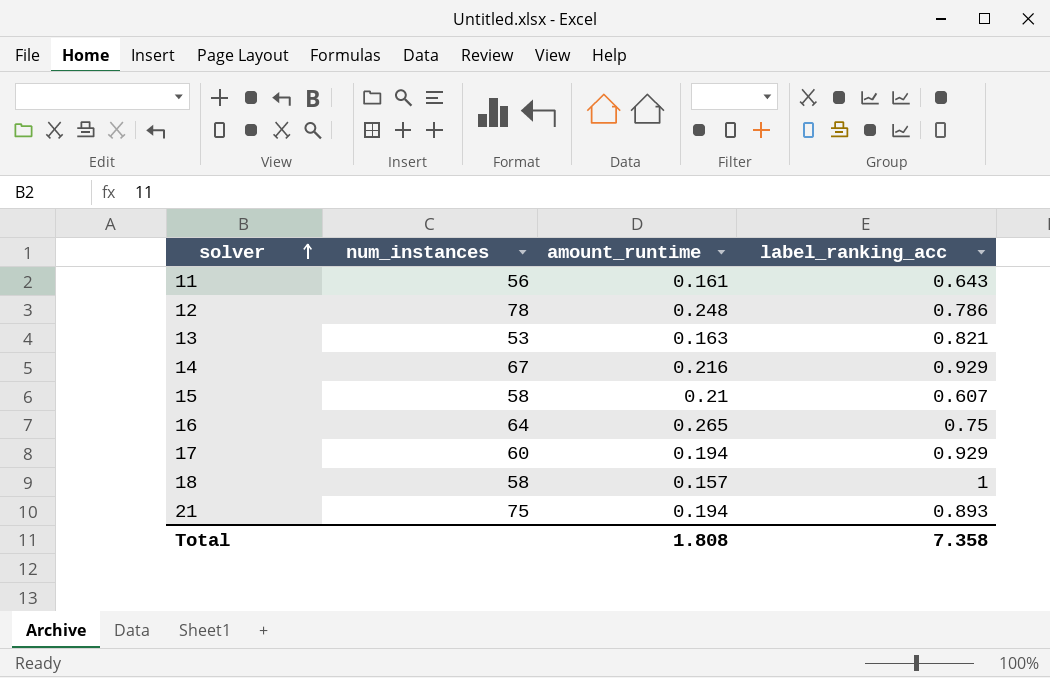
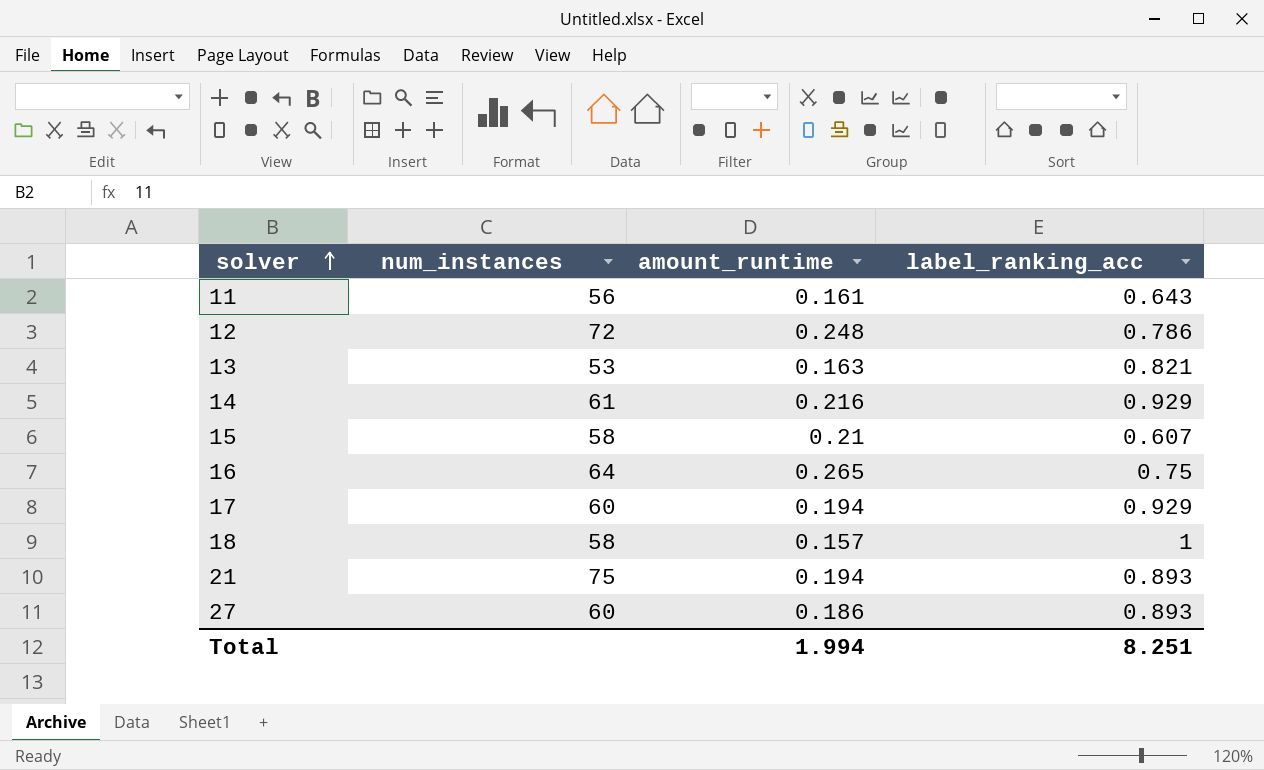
12 | num_instances: 78 -> 72
14 | num_instances: 67 -> 61
row 27: none -> 60 | 0.186 | 0.893
Total | amount_runtime: 1.808 -> 1.994
Total | label_ranking_acc: 7.358 -> 8.251

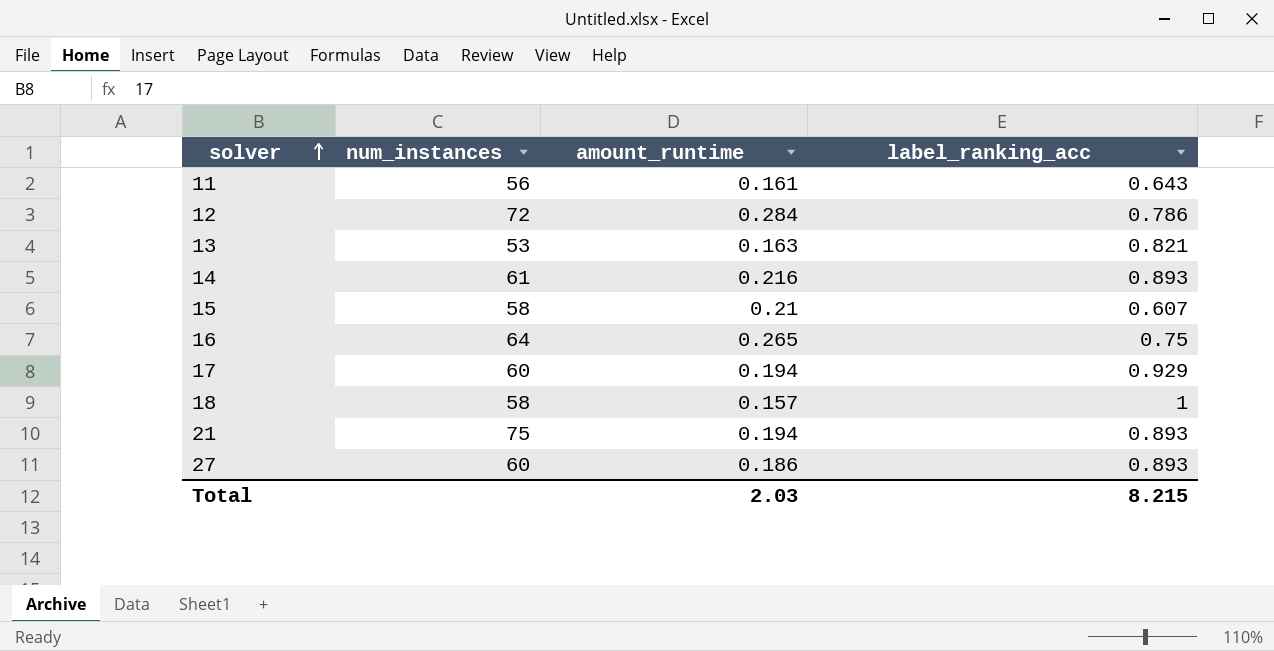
12 | amount_runtime: 0.248 -> 0.284
14 | label_ranking_acc: 0.929 -> 0.893
Total | amount_runtime: 1.994 -> 2.03
Total | label_ranking_acc: 8.251 -> 8.215

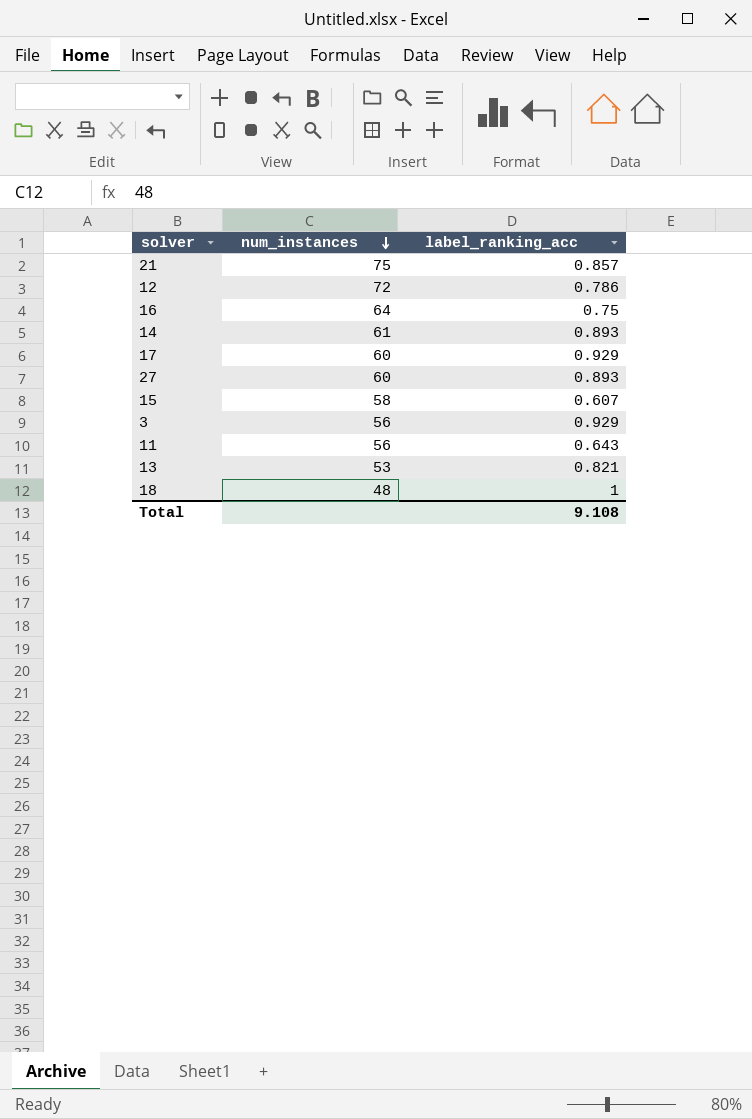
row order: solver ascending -> num_instances descending
column amount_runtime | position: 3 -> none
21 | label_ranking_acc: 0.893 -> 0.857
row 3: none -> 56 | 0.929
18 | num_instances: 58 -> 48
Total | label_ranking_acc: 8.215 -> 9.108

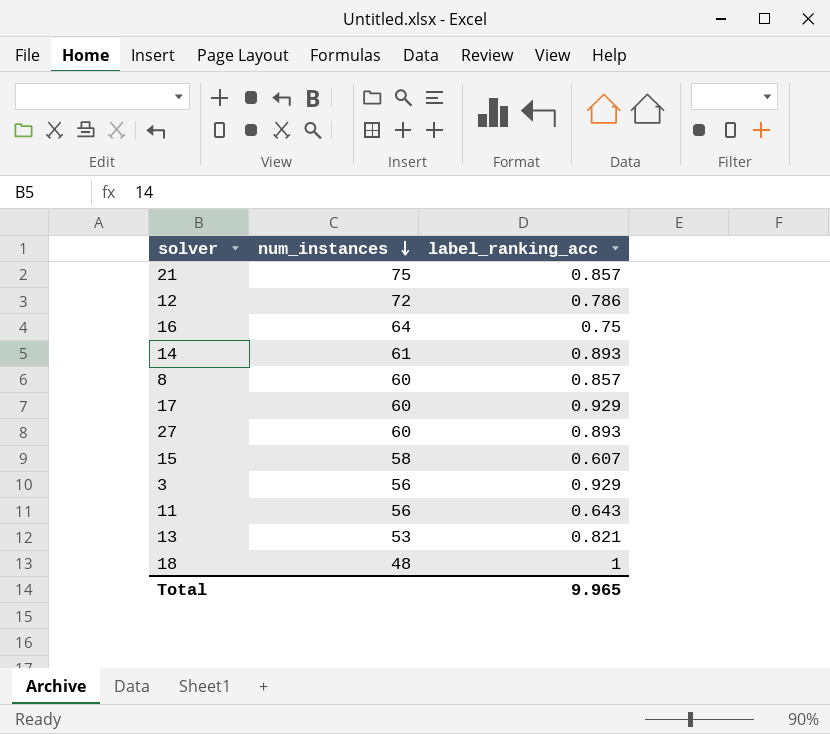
row 8: none -> 60 | 0.857
Total | label_ranking_acc: 9.108 -> 9.965

